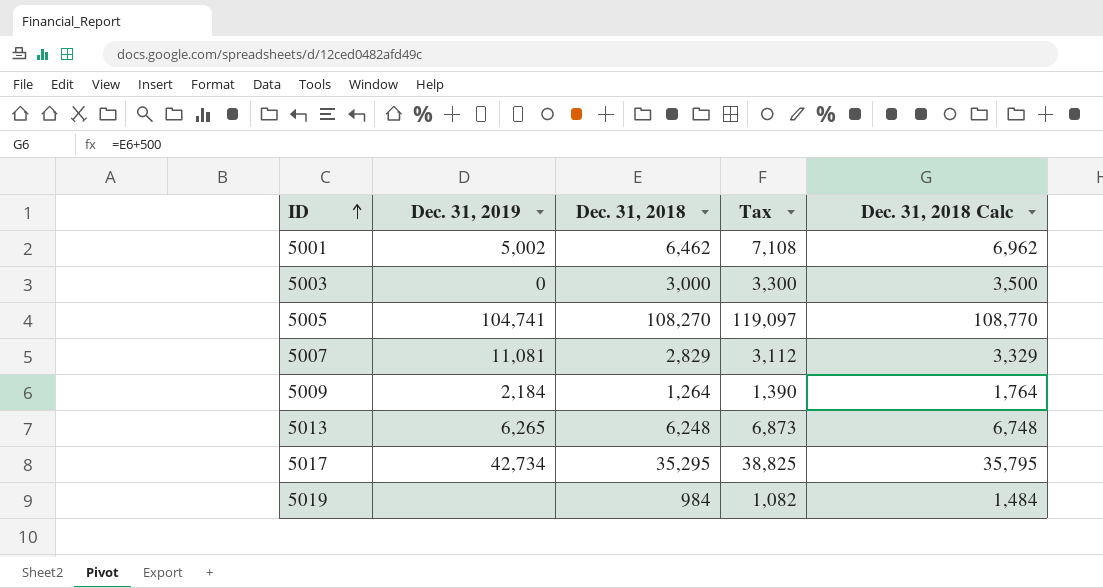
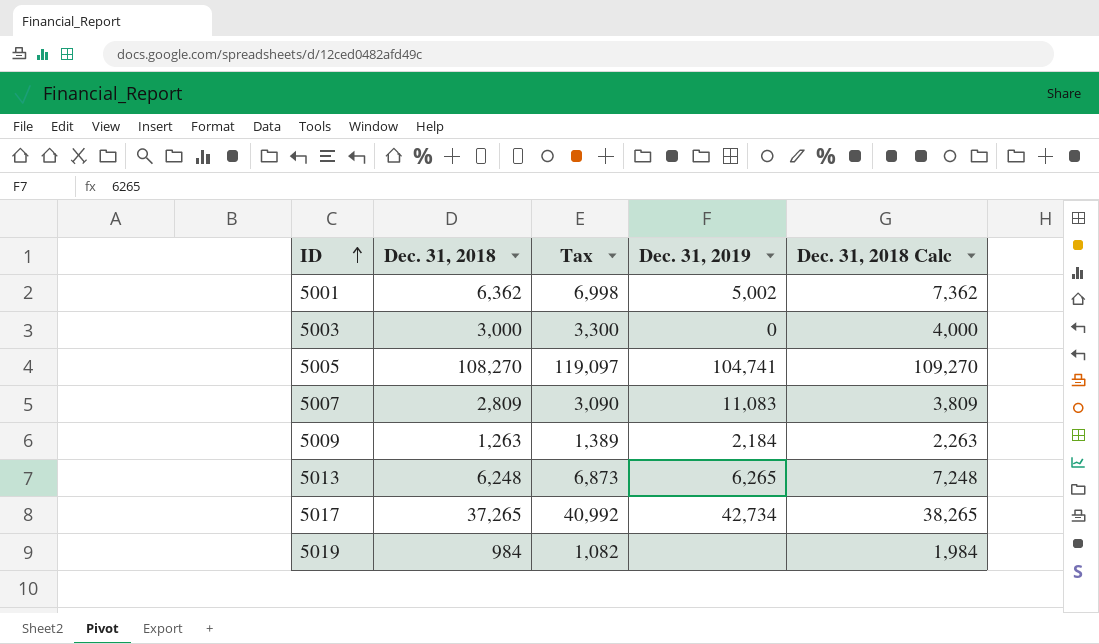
column Dec. 31, 2019 | position: 2 -> 4
column Dec. 31, 2018 Calc | formula: [Dec. 31, 2018] + 500 -> [Dec. 31, 2018] + 1000
5001 | Dec. 31, 2018: 6,462 -> 6,362
5001 | Tax: 7,108 -> 6,998
5007 | Dec. 31, 2018: 2,829 -> 2,809
5007 | Tax: 3,112 -> 3,090
5007 | Dec. 31, 2019: 11,081 -> 11,083
5009 | Dec. 31, 2018: 1,264 -> 1,263
5009 | Tax: 1,390 -> 1,389
5017 | Dec. 31, 2018: 35,295 -> 37,265
5017 | Tax: 38,825 -> 40,992

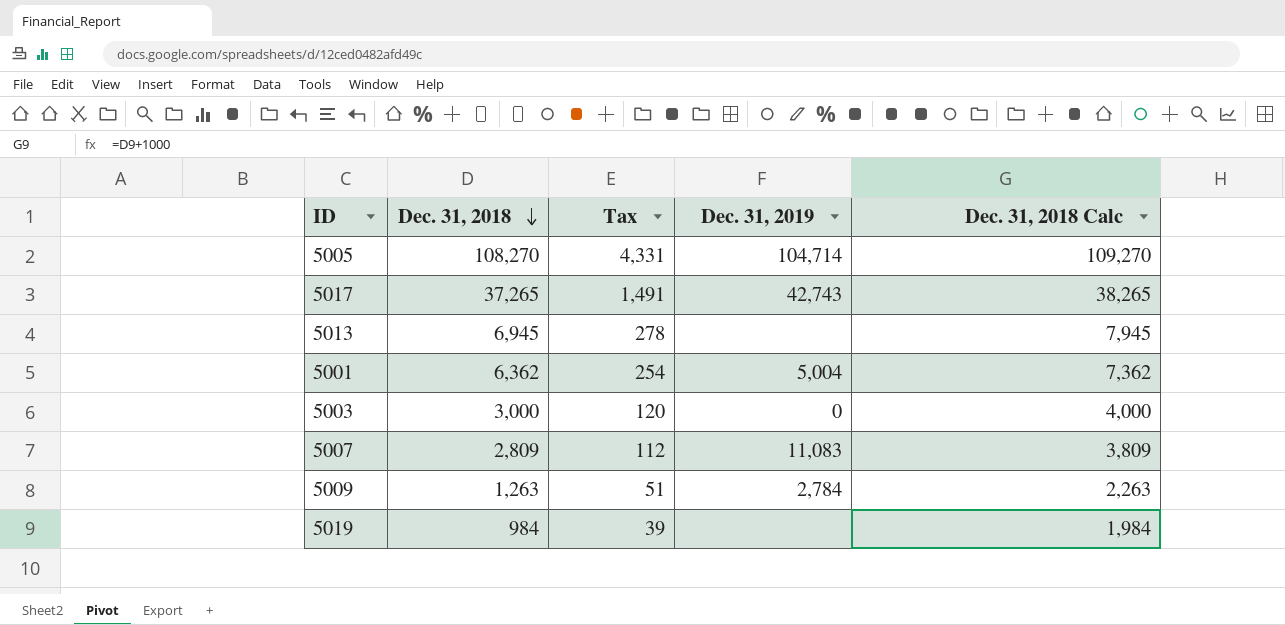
row order: ID ascending -> Dec. 31, 2018 descending
column Tax | formula: [Dec. 31, 2018] * 1.1 -> [Dec. 31, 2018] * 0.04
5005 | Dec. 31, 2019: 104,741 -> 104,714
5017 | Dec. 31, 2019: 42,734 -> 42,743
5013 | Dec. 31, 2018: 6,248 -> 6,945
5013 | Dec. 31, 2019: 6,265 -> none
5013 | Dec. 31, 2018 Calc: 7,248 -> 7,945
5001 | Dec. 31, 2019: 5,002 -> 5,004
5009 | Dec. 31, 2019: 2,184 -> 2,784

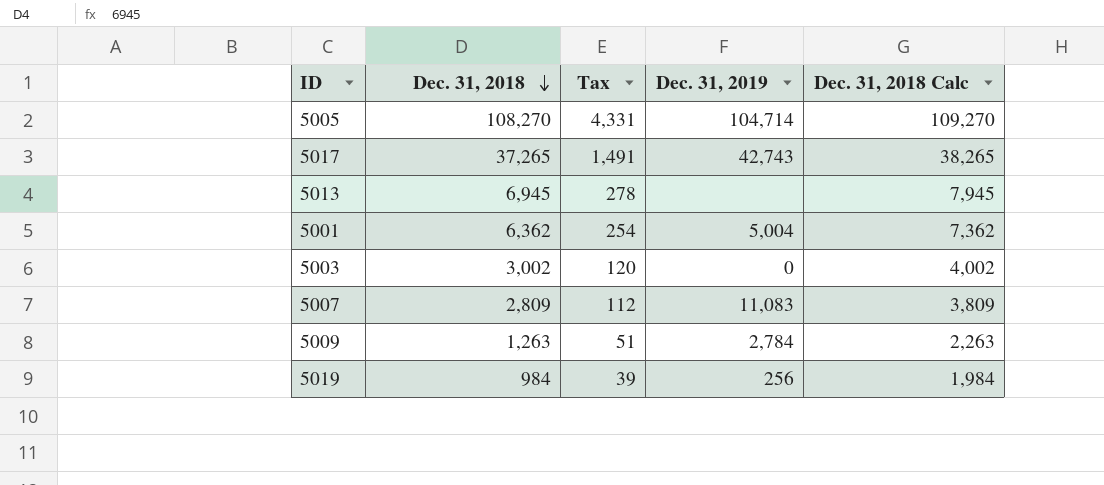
5003 | Dec. 31, 2018: 3,000 -> 3,002
5003 | Dec. 31, 2018 Calc: 4,000 -> 4,002
5019 | Dec. 31, 2019: none -> 256

